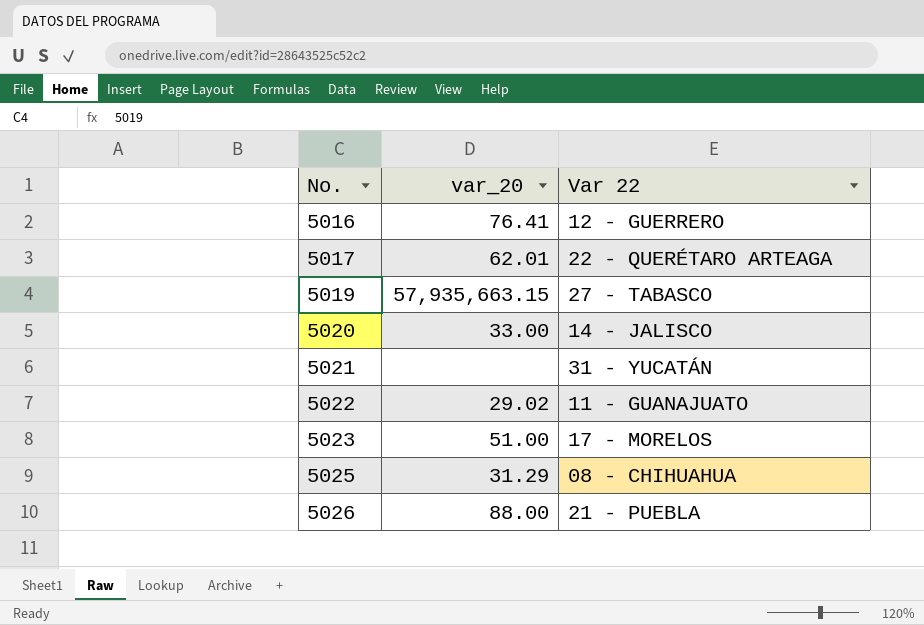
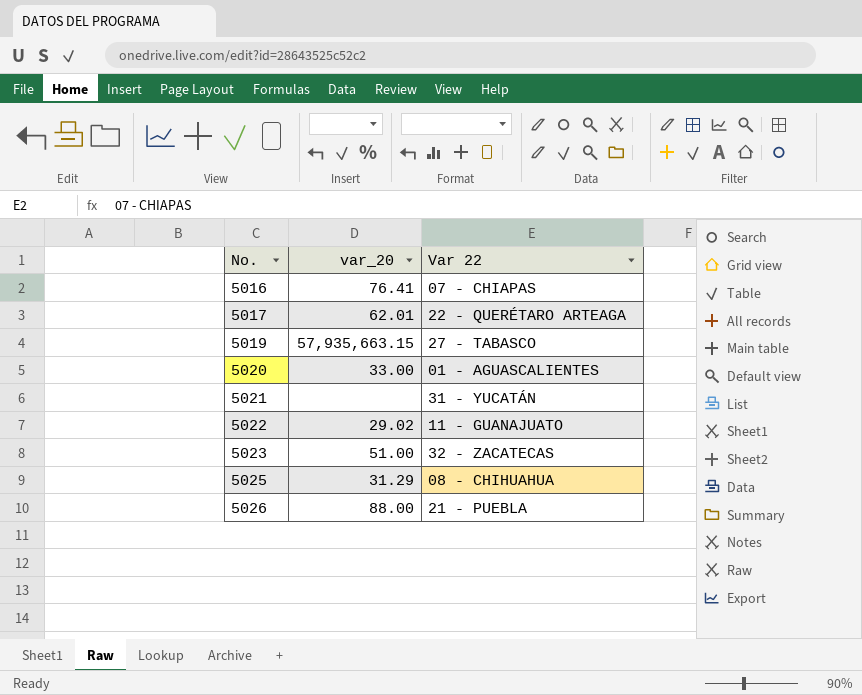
5016 | Var 22: 12 - GUERRERO -> 07 - CHIAPAS
5020 | Var 22: 14 - JALISCO -> 01 - AGUASCALIENTES
5023 | Var 22: 17 - MORELOS -> 32 - ZACATECAS

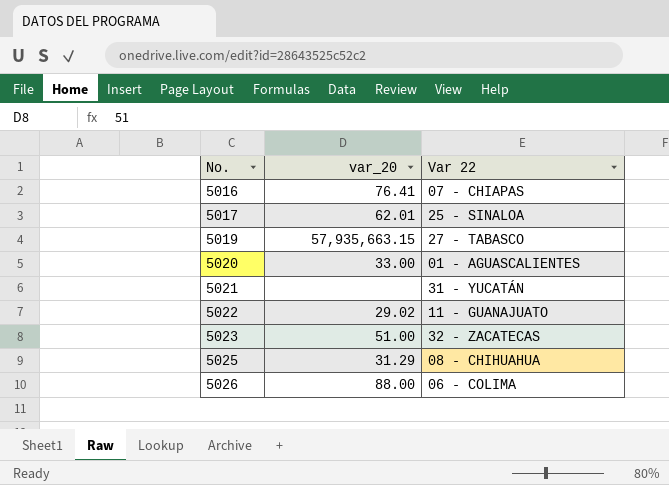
5017 | Var 22: 22 - QUERÉTARO ARTEAGA -> 25 - SINALOA
5026 | Var 22: 21 - PUEBLA -> 06 - COLIMA

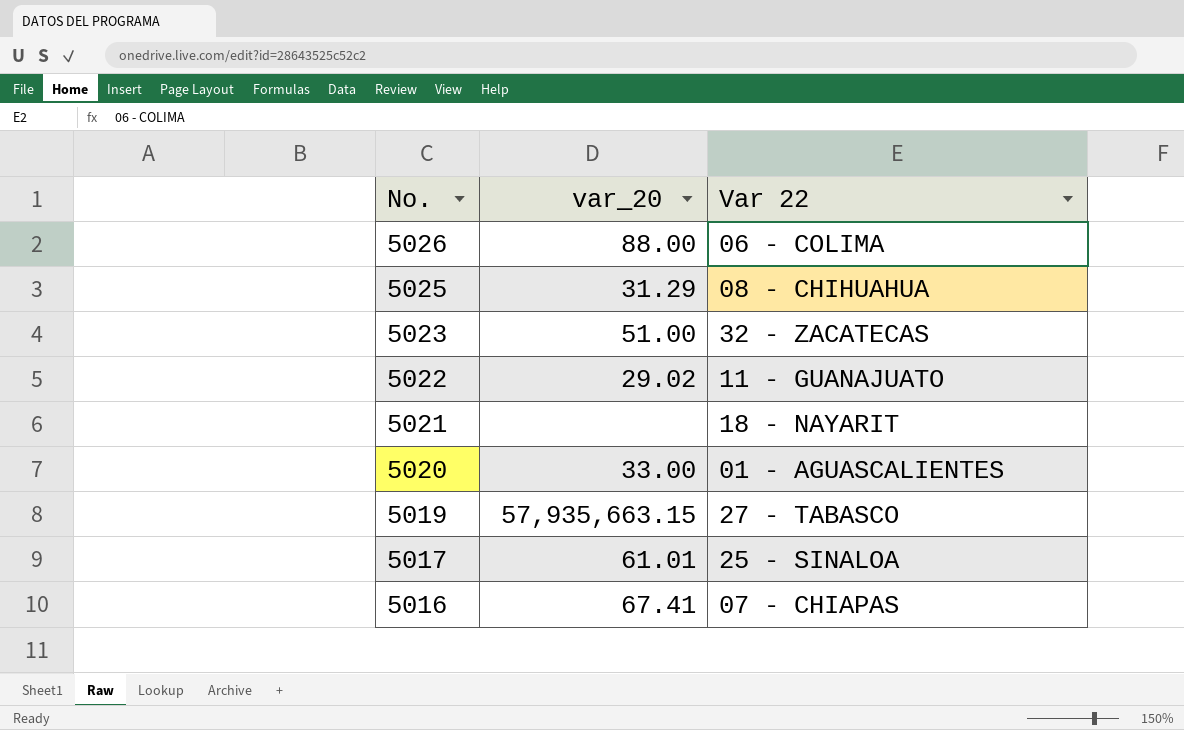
row order: No. ascending -> No. descending
5021 | Var 22: 31 - YUCATÁN -> 18 - NAYARIT
5017 | var_20: 62.01 -> 61.01
5016 | var_20: 76.41 -> 67.41

